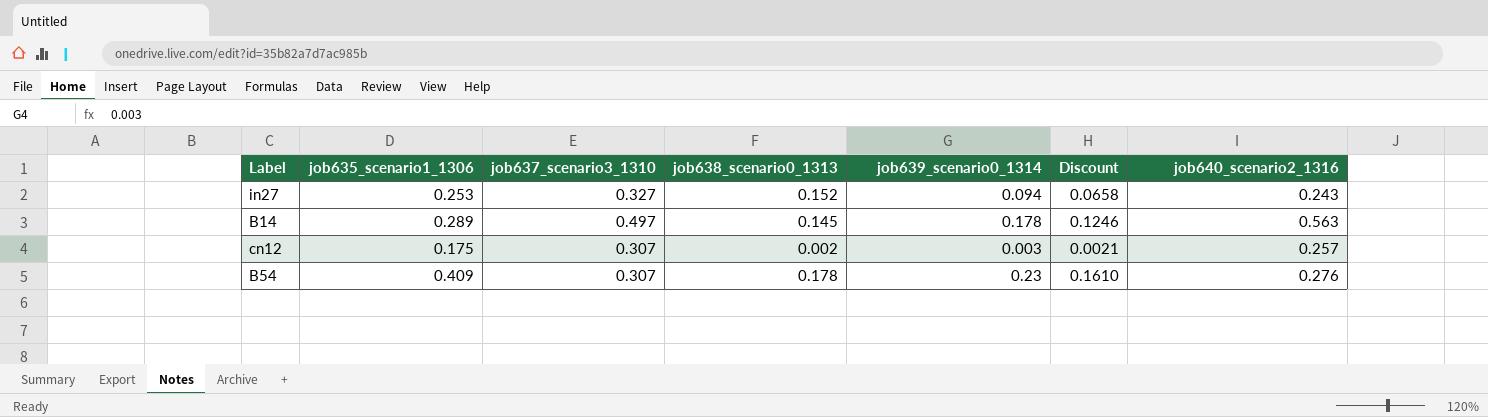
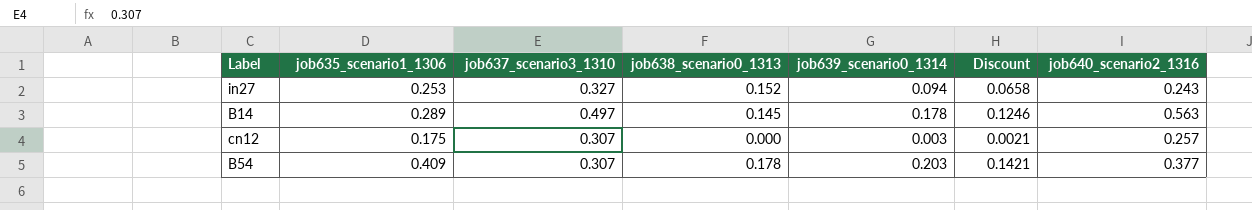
cn12 | job638_scenario0_1313: 0.002 -> 0.000
B54 | job639_scenario0_1314: 0.23 -> 0.203
B54 | Discount: 0.1610 -> 0.1421
B54 | job640_scenario2_1316: 0.276 -> 0.377

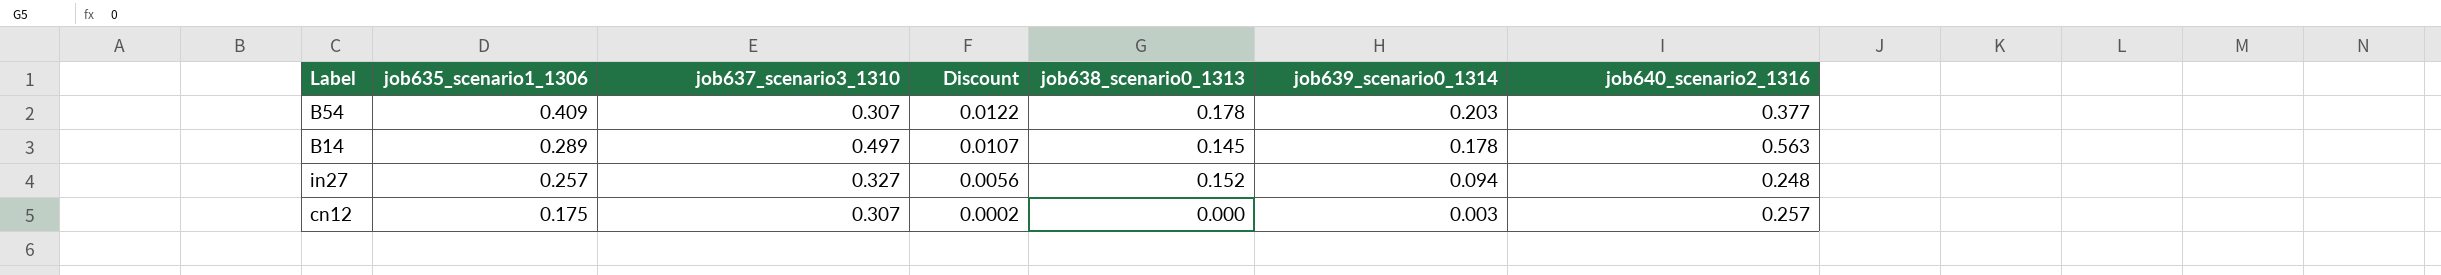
row order: none -> job635_scenario1_1306 descending
column Discount | formula: [job639_scenario0_1314] * 0.7 -> [job639_scenario0_1314] * 0.06
column Discount | position: 6 -> 4
in27 | job635_scenario1_1306: 0.253 -> 0.257
in27 | job640_scenario2_1316: 0.243 -> 0.248

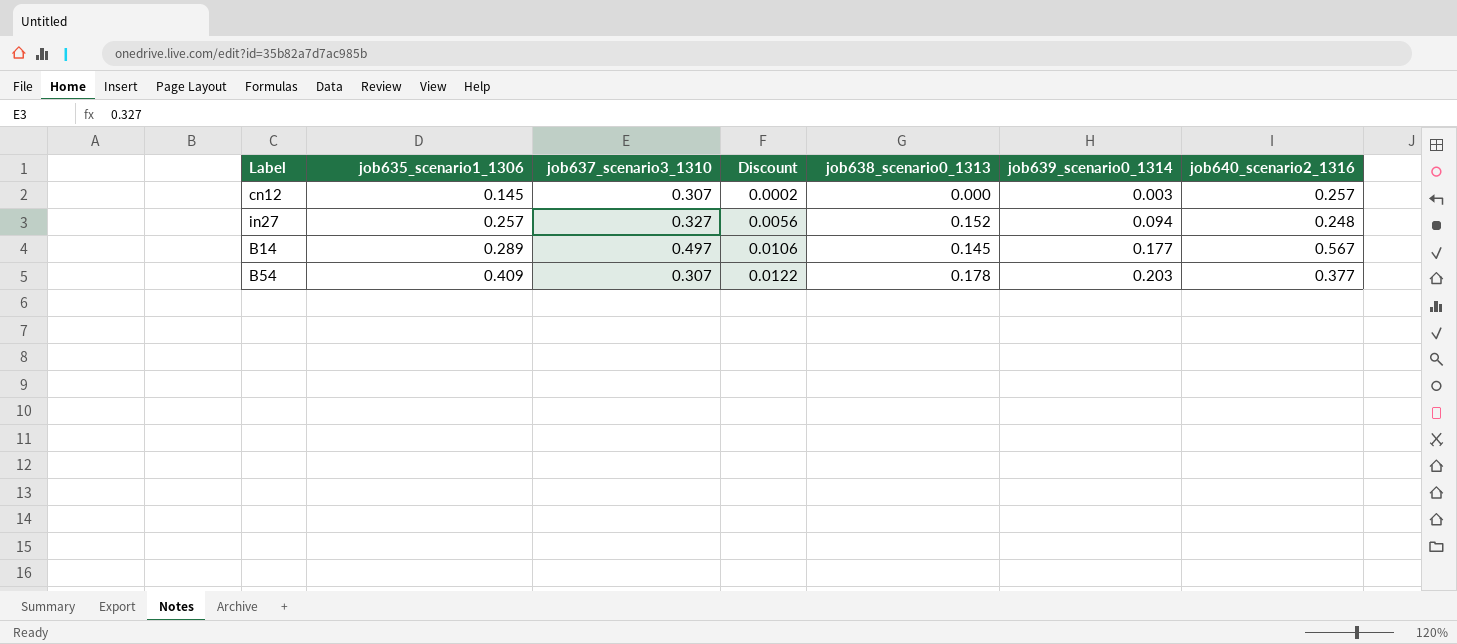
row order: job635_scenario1_1306 descending -> job635_scenario1_1306 ascending
cn12 | job635_scenario1_1306: 0.175 -> 0.145
B14 | Discount: 0.0107 -> 0.0106
B14 | job639_scenario0_1314: 0.178 -> 0.177
B14 | job640_scenario2_1316: 0.563 -> 0.567

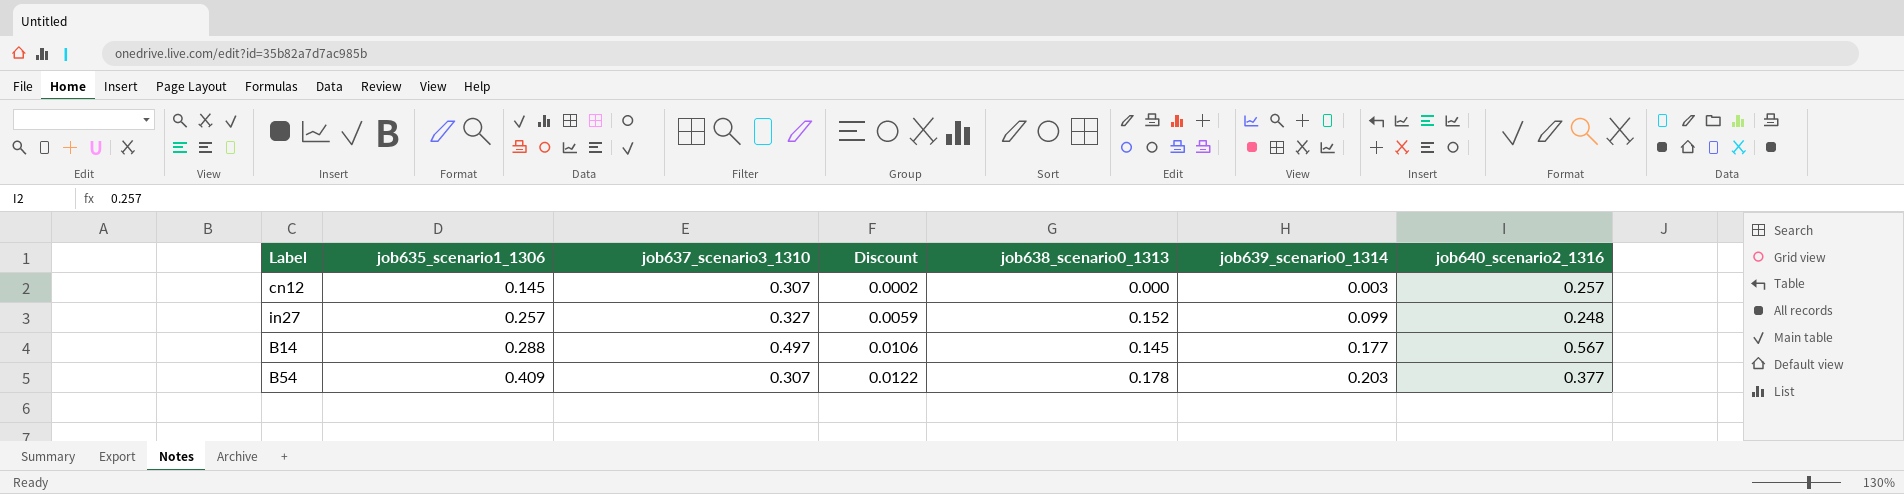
in27 | Discount: 0.0056 -> 0.0059
in27 | job639_scenario0_1314: 0.094 -> 0.099
B14 | job635_scenario1_1306: 0.289 -> 0.288

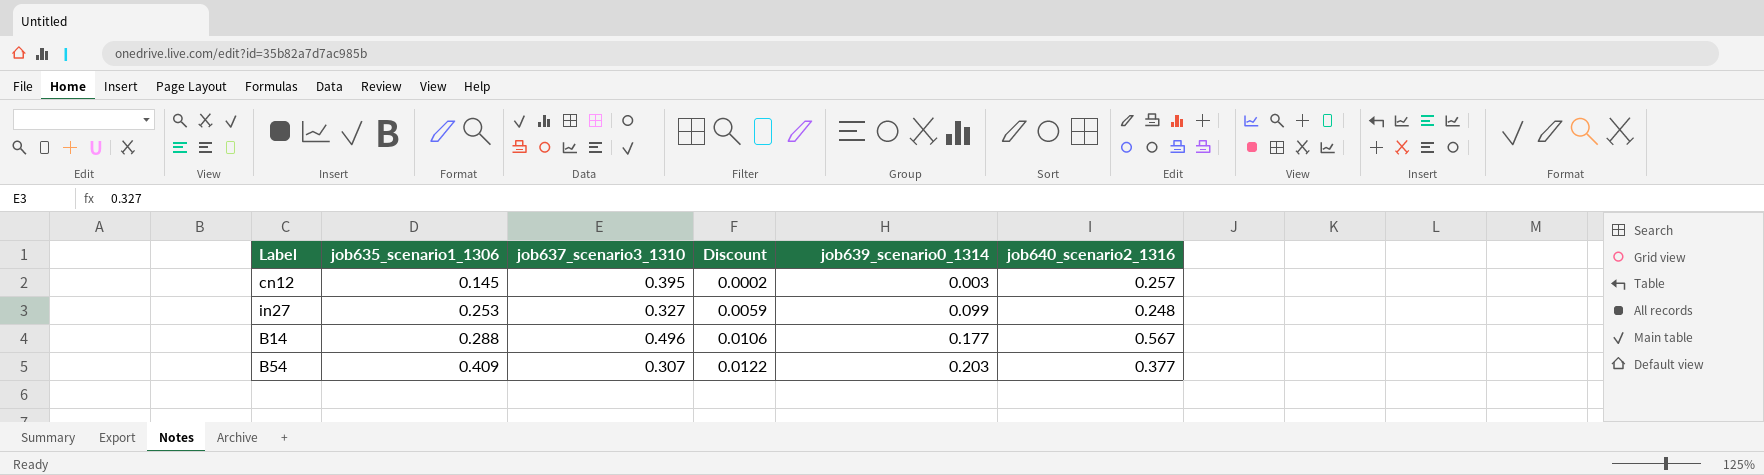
column job638_scenario0_1313 | position: 5 -> none
cn12 | job637_scenario3_1310: 0.307 -> 0.395
in27 | job635_scenario1_1306: 0.257 -> 0.253
B14 | job637_scenario3_1310: 0.497 -> 0.496

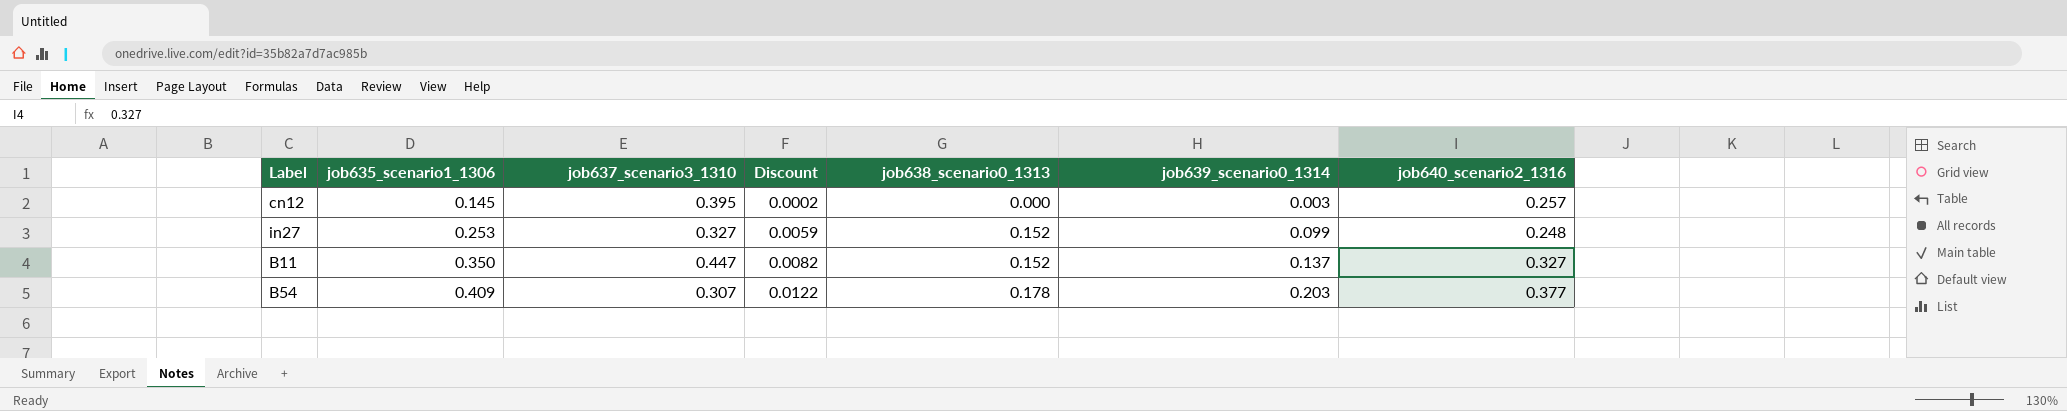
column job638_scenario0_1313 | position: none -> 5
row B14: 0.288 | 0.496 | 0.0106 | 0.177 | 0.567 -> none
row B11: none -> 0.350 | 0.447 | 0.0082 | 0.152 | 0.137 | 0.327

